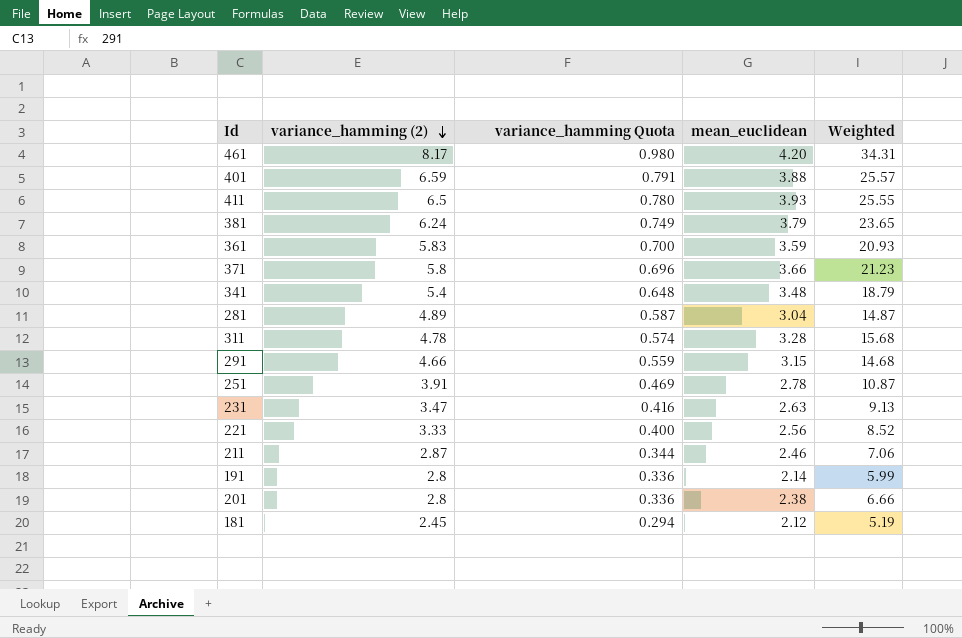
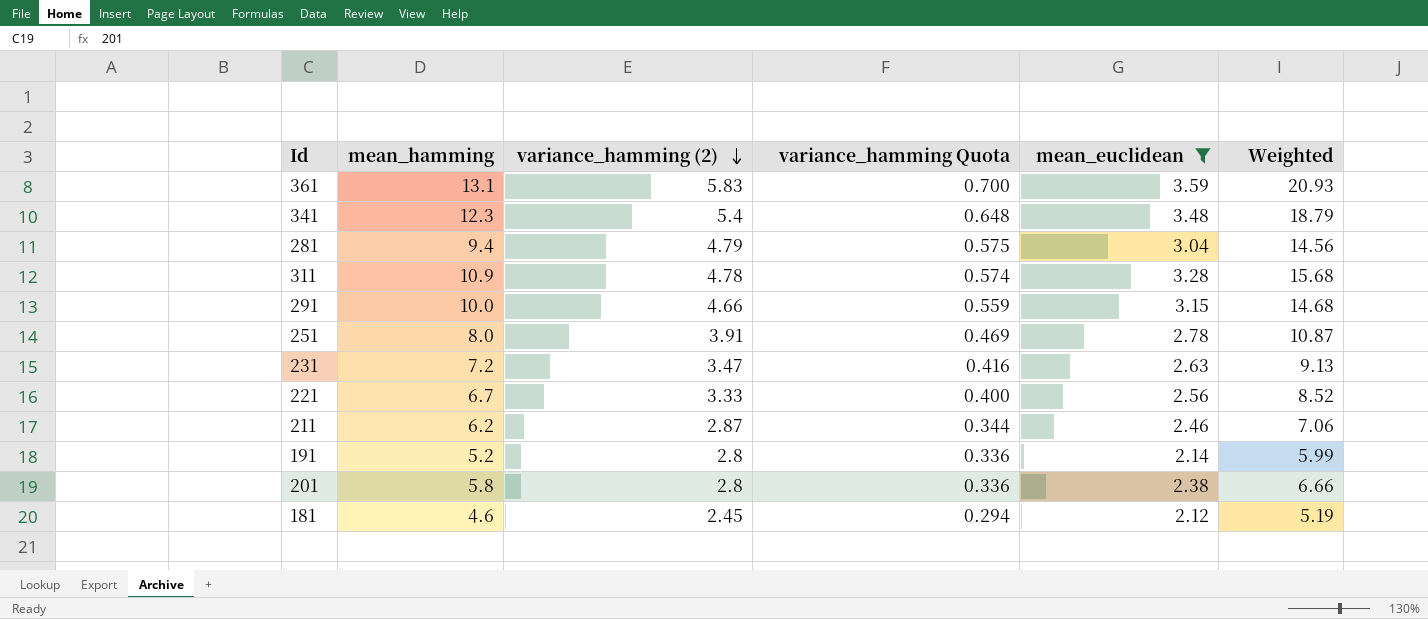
filter: none -> mean_euclidean <= 3.59
column mean_hamming | position: none -> 2
281 | variance_hamming (2): 4.89 -> 4.79
281 | variance_hamming Quota: 0.587 -> 0.575
281 | Weighted: 14.87 -> 14.56

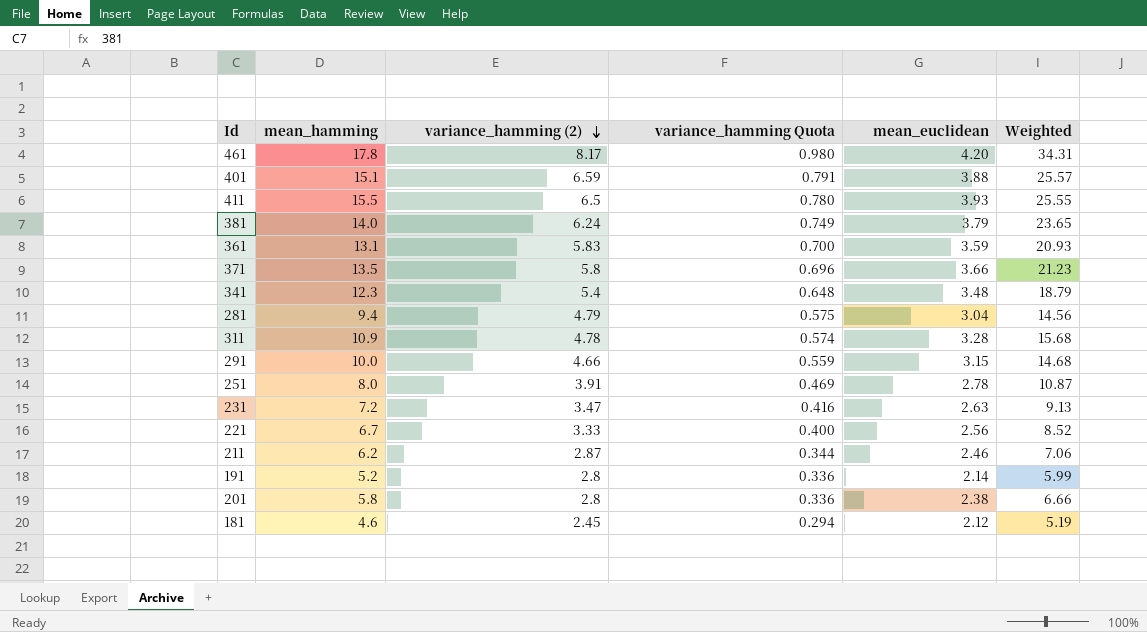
filter: mean_euclidean <= 3.59 -> none

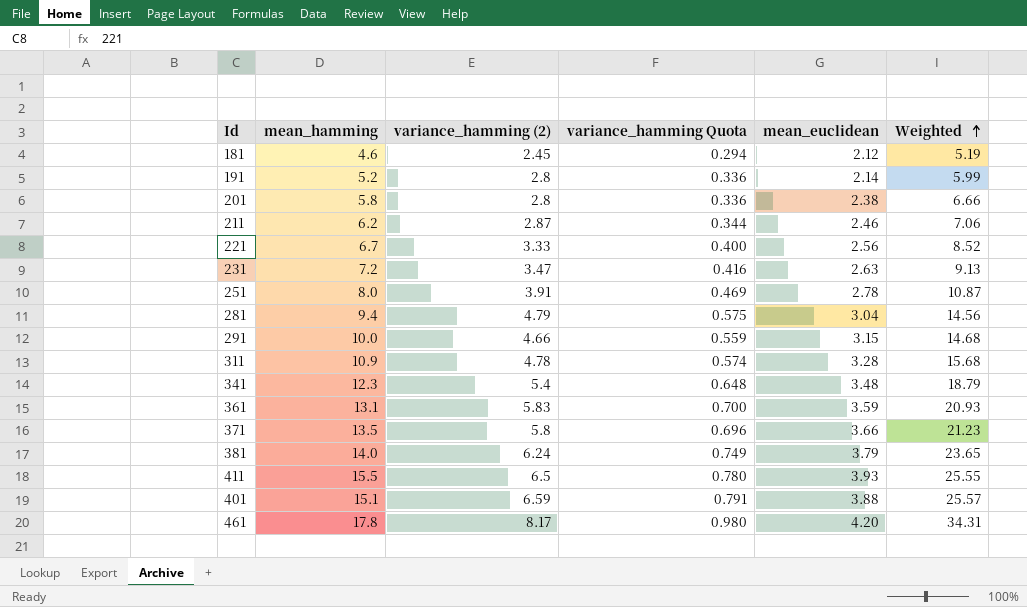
row order: variance_hamming (2) descending -> Weighted ascending

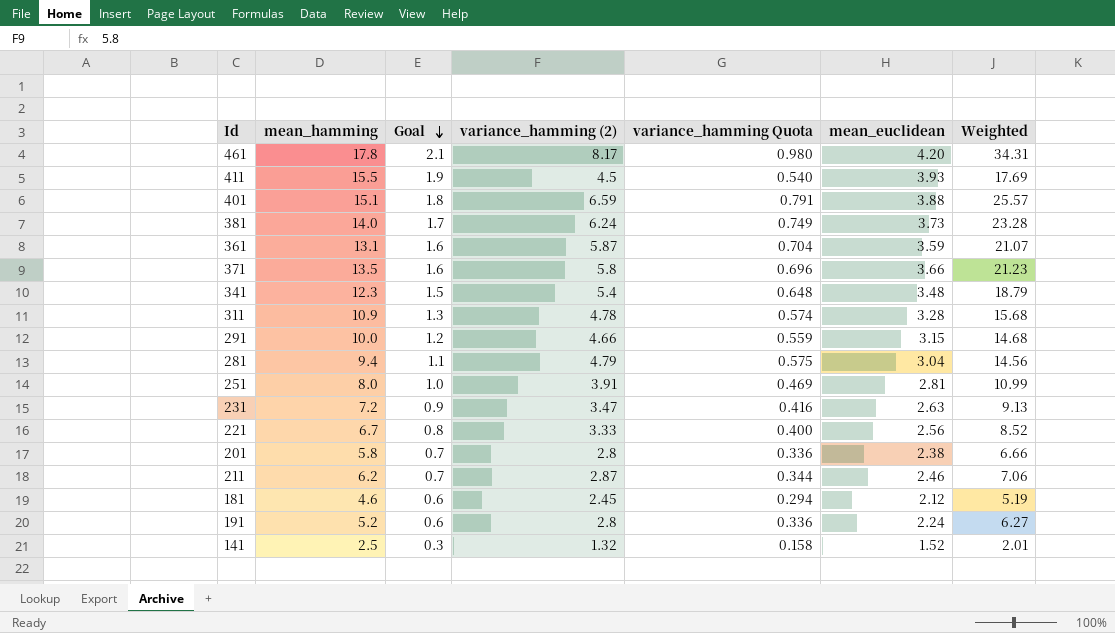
row order: Weighted ascending -> Goal descending
column Goal | formula: none -> [mean_hamming] * 0.12
411 | variance_hamming (2): 6.5 -> 4.5
411 | variance_hamming Quota: 0.780 -> 0.540
411 | Weighted: 25.55 -> 17.69
381 | mean_euclidean: 3.79 -> 3.73
381 | Weighted: 23.65 -> 23.28
361 | variance_hamming (2): 5.83 -> 5.87
361 | variance_hamming Quota: 0.700 -> 0.704
361 | Weighted: 20.93 -> 21.07
251 | mean_euclidean: 2.78 -> 2.81
251 | Weighted: 10.87 -> 10.99
191 | mean_euclidean: 2.14 -> 2.24
191 | Weighted: 5.99 -> 6.27
row 141: none -> 2.5 | 0.3 | 1.32 | 0.158 | 1.52 | 2.01

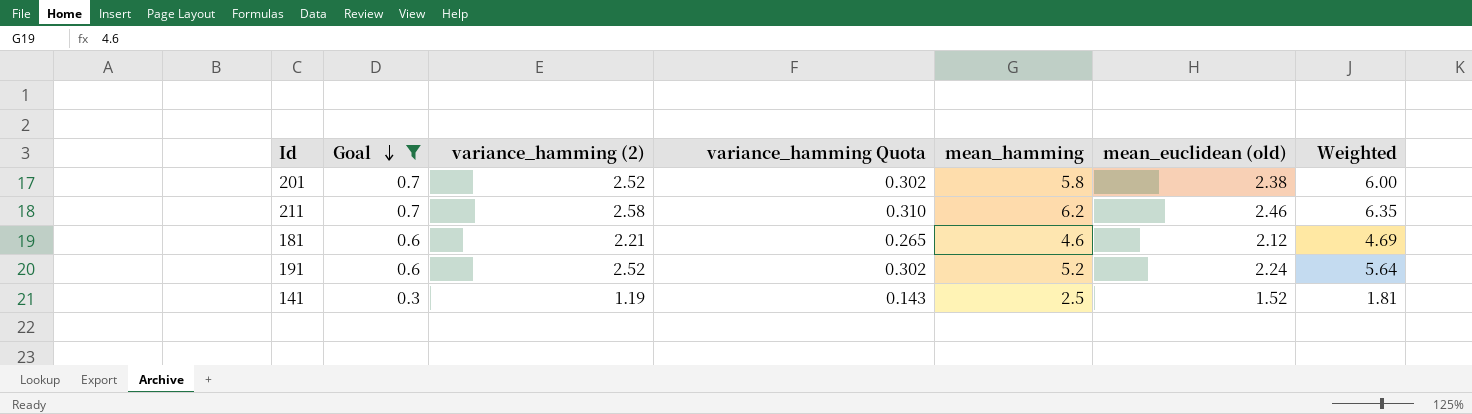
filter: none -> Goal <= 0.7
column mean_hamming | position: 2 -> 5
column name: mean_euclidean -> mean_euclidean (old)
201 | variance_hamming (2): 2.8 -> 2.52
201 | variance_hamming Quota: 0.336 -> 0.302
201 | Weighted: 6.66 -> 6.00
211 | variance_hamming (2): 2.87 -> 2.58
211 | variance_hamming Quota: 0.344 -> 0.310
211 | Weighted: 7.06 -> 6.35
181 | variance_hamming (2): 2.45 -> 2.21
181 | variance_hamming Quota: 0.294 -> 0.265
181 | Weighted: 5.19 -> 4.69
191 | variance_hamming (2): 2.8 -> 2.52
191 | variance_hamming Quota: 0.336 -> 0.302
191 | Weighted: 6.27 -> 5.64
141 | variance_hamming (2): 1.32 -> 1.19
141 | variance_hamming Quota: 0.158 -> 0.143
141 | Weighted: 2.01 -> 1.81

